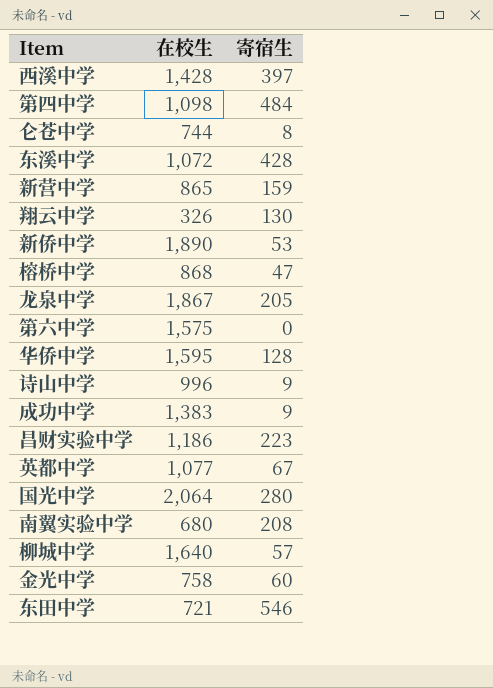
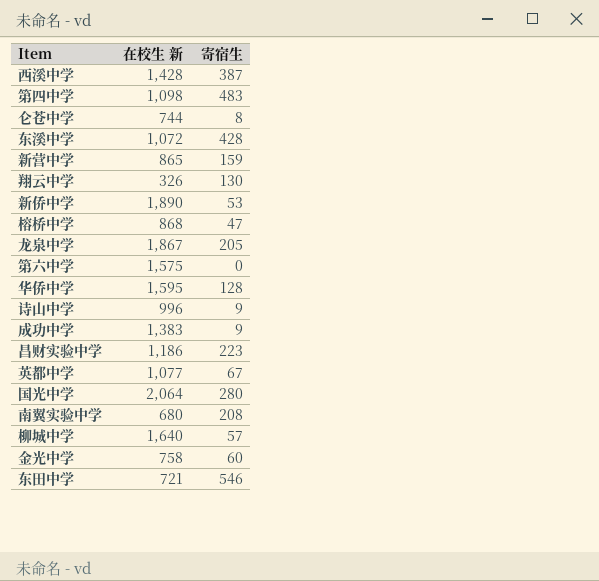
column name: 在校生 -> 在校生 新
西溪中学 | 寄宿生: 397 -> 387
第四中学 | 寄宿生: 484 -> 483

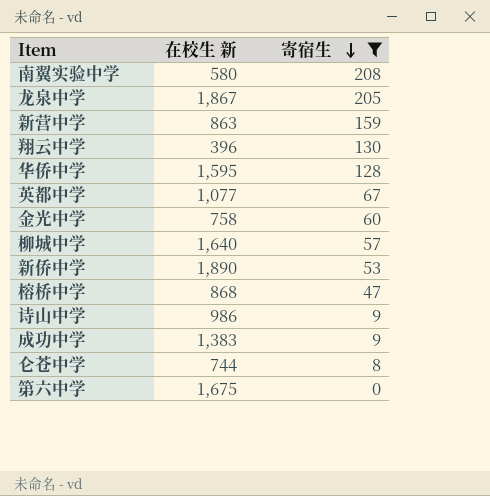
filter: none -> 寄宿生 <= 208
row order: none -> 寄宿生 descending
南翼实验中学 | 在校生 新: 680 -> 580
新营中学 | 在校生 新: 865 -> 863
翔云中学 | 在校生 新: 326 -> 396
诗山中学 | 在校生 新: 996 -> 986
第六中学 | 在校生 新: 1,575 -> 1,675

